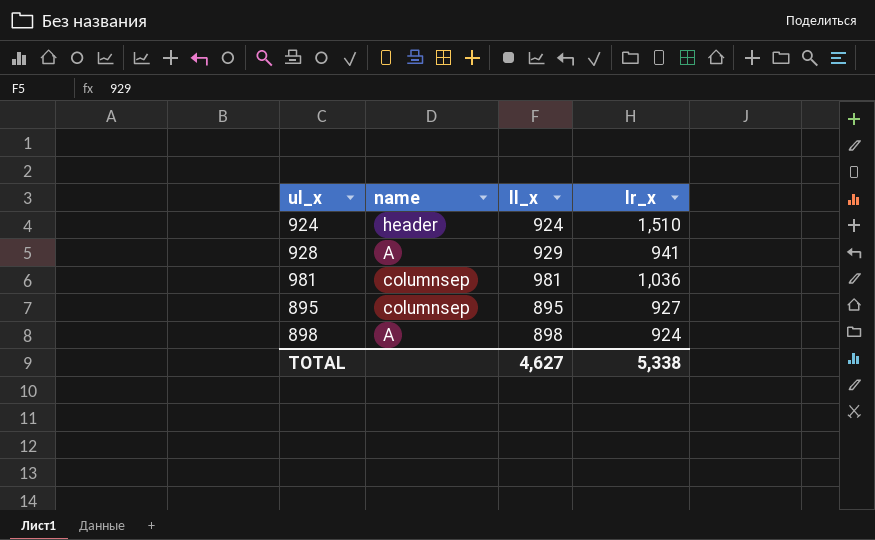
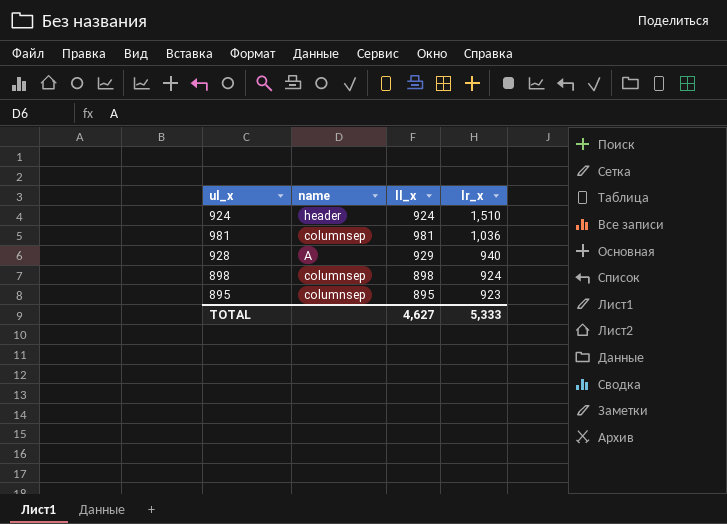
row order: none -> lr_x descending
928 | lr_x: 941 -> 940
898 | name: A -> columnsep
895 | lr_x: 927 -> 923
TOTAL | lr_x: 5,338 -> 5,333

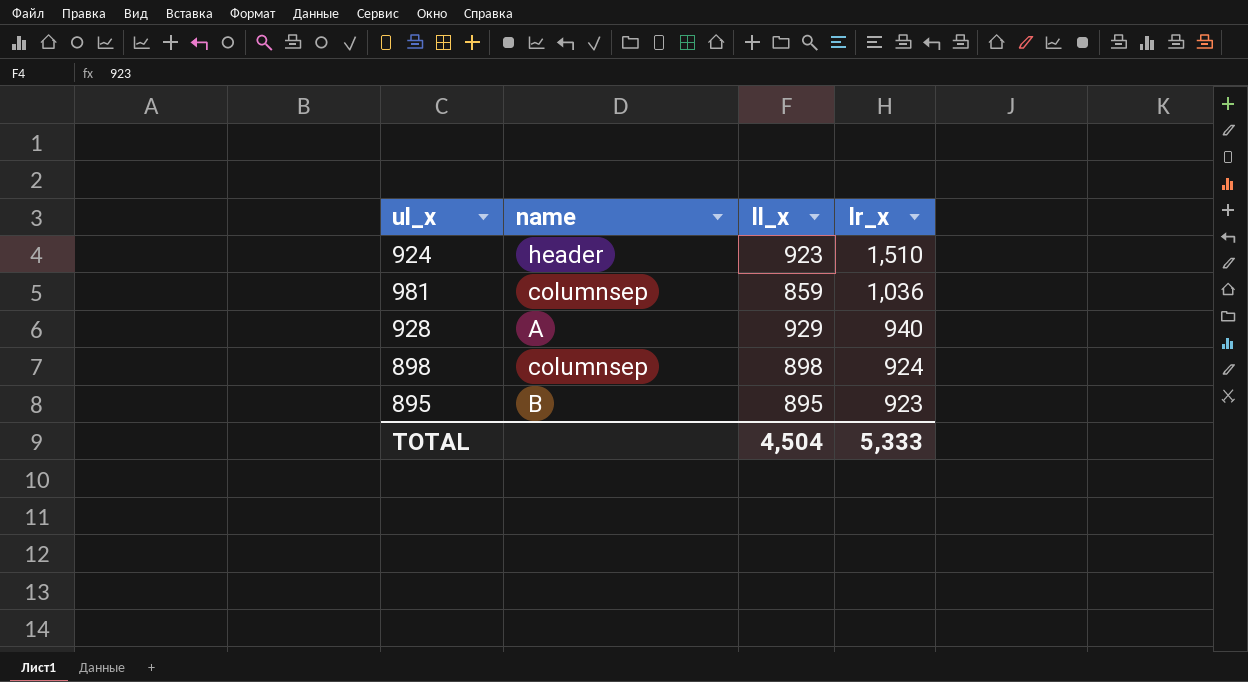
924 | ll_x: 924 -> 923
981 | ll_x: 981 -> 859
895 | name: columnsep -> B
TOTAL | ll_x: 4,627 -> 4,504

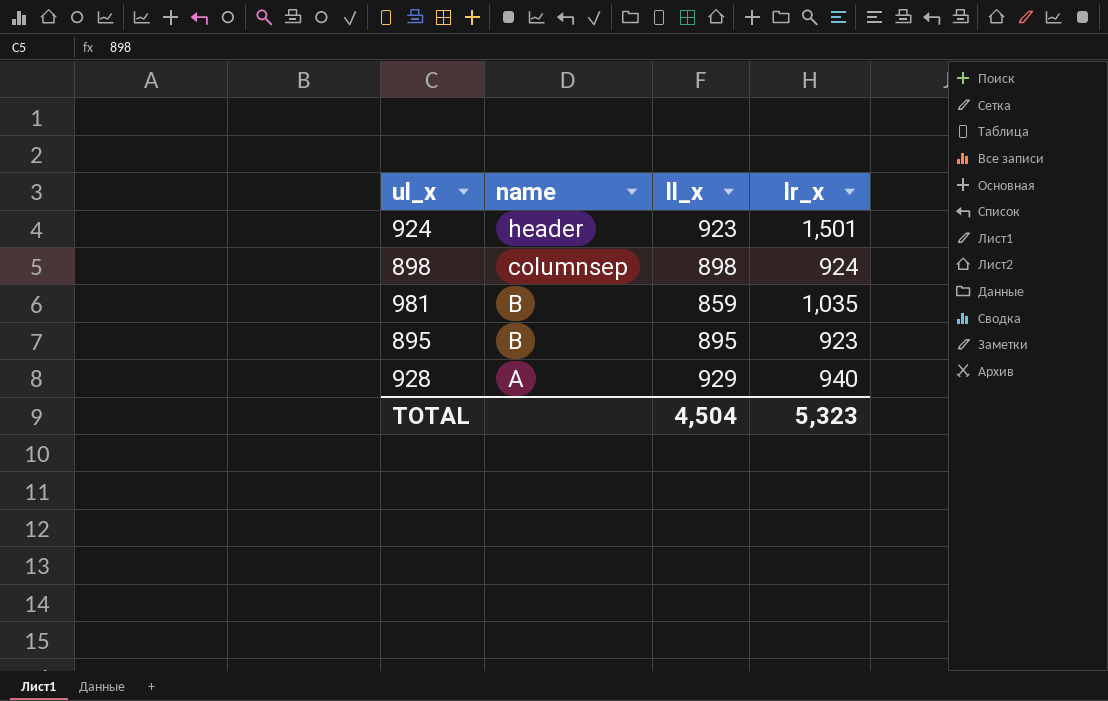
row order: lr_x descending -> name descending
924 | lr_x: 1,510 -> 1,501
981 | name: columnsep -> B
981 | lr_x: 1,036 -> 1,035
TOTAL | lr_x: 5,333 -> 5,323

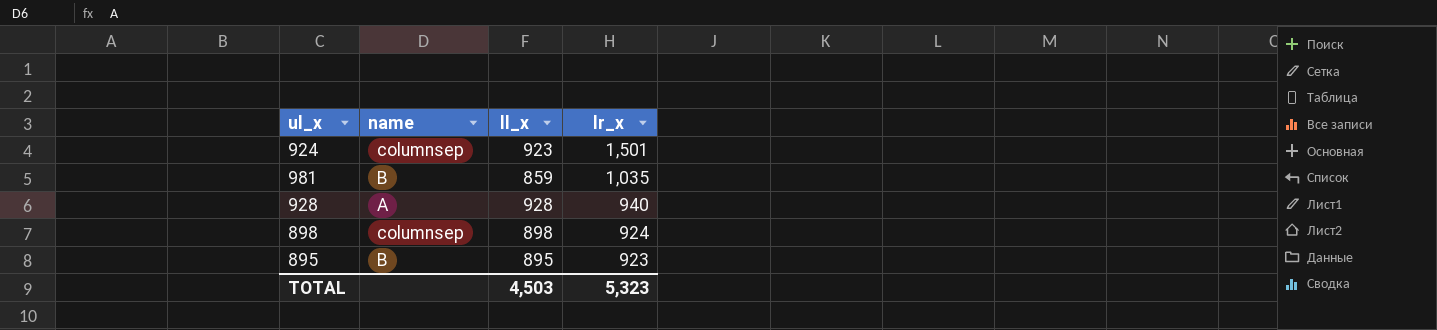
row order: name descending -> lr_x descending
924 | name: header -> columnsep
928 | ll_x: 929 -> 928
TOTAL | ll_x: 4,504 -> 4,503

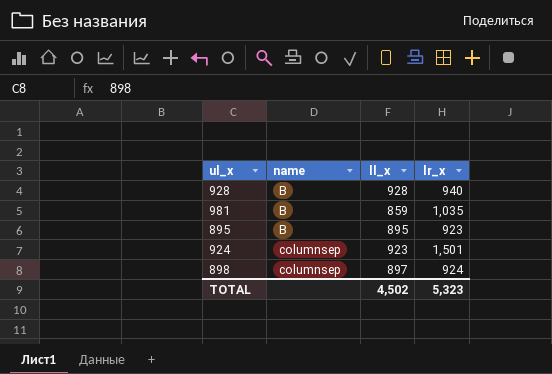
row order: lr_x descending -> name ascending
928 | name: A -> B
898 | ll_x: 898 -> 897
TOTAL | ll_x: 4,503 -> 4,502

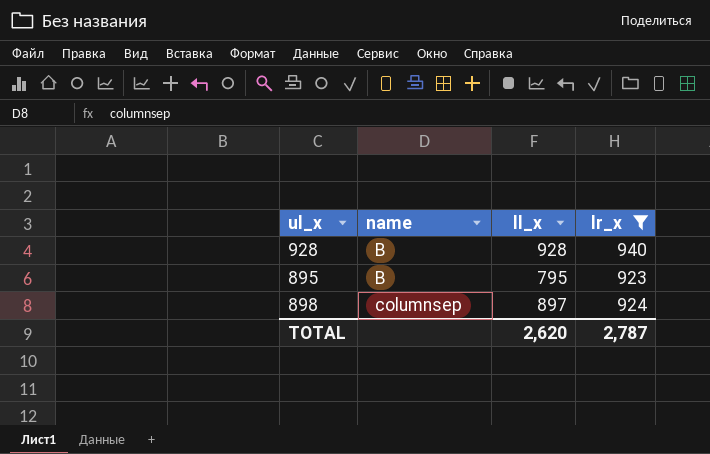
filter: none -> lr_x <= 940
895 | ll_x: 895 -> 795
TOTAL | ll_x: 4,502 -> 2,620
TOTAL | lr_x: 5,323 -> 2,787

